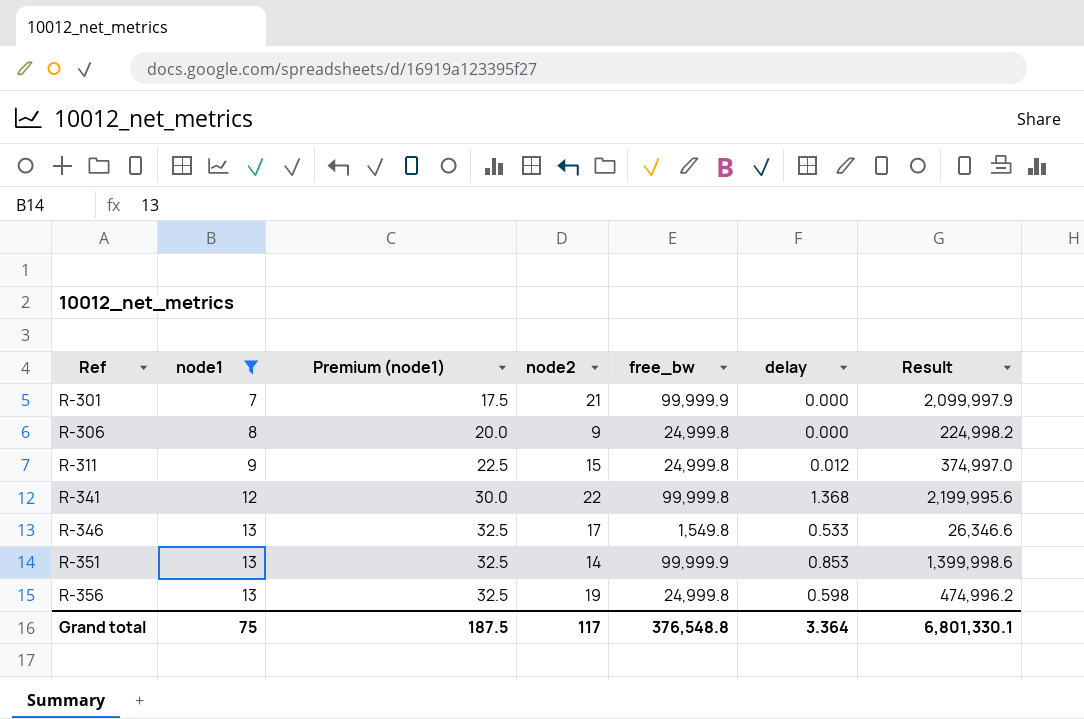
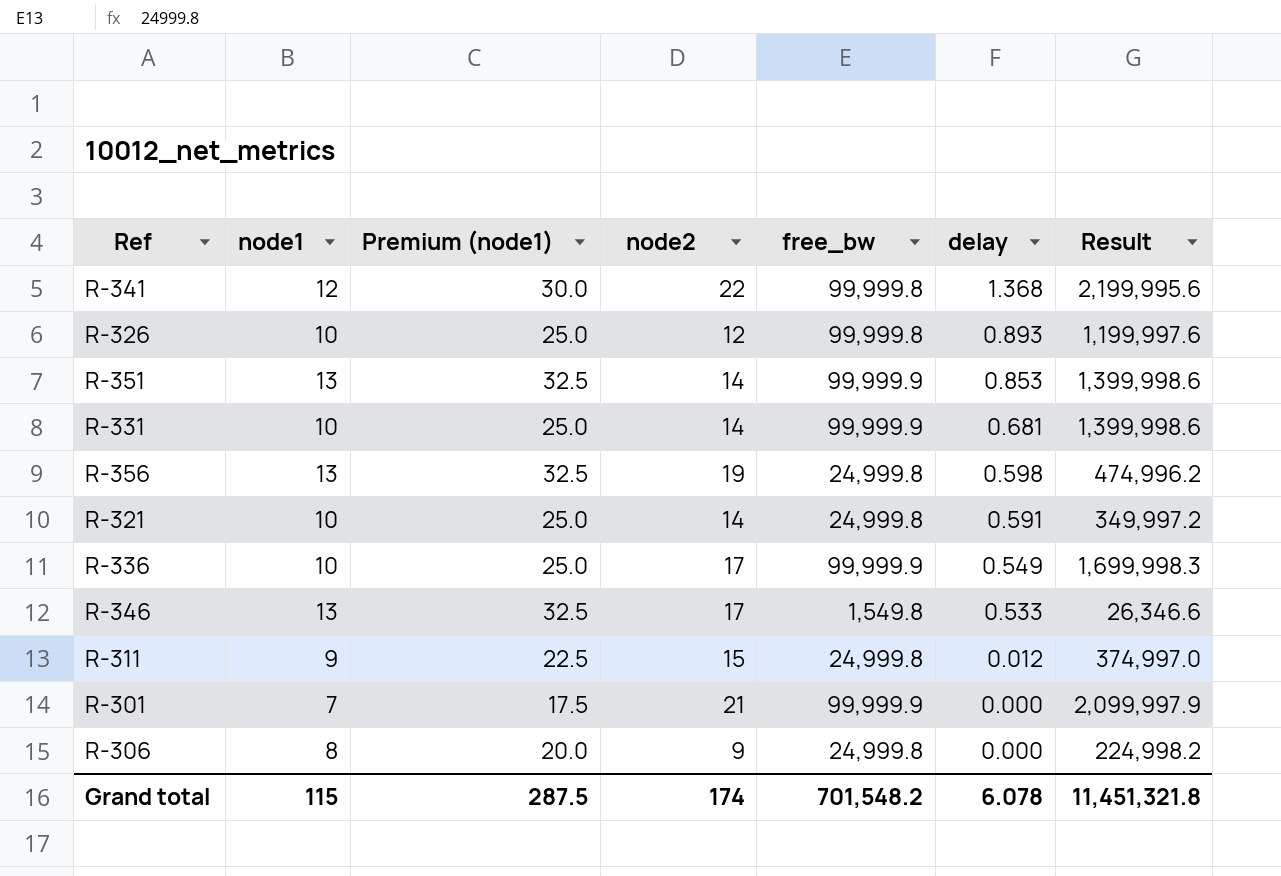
filter: node1 != 10 -> none
row order: Ref ascending -> delay descending
Grand total | node1: 75 -> 115
Grand total | Premium (node1): 187.5 -> 287.5
Grand total | node2: 117 -> 174
Grand total | free_bw: 376,548.8 -> 701,548.2
Grand total | delay: 3.364 -> 6.078
Grand total | Result: 6,801,330.1 -> 11,451,321.8

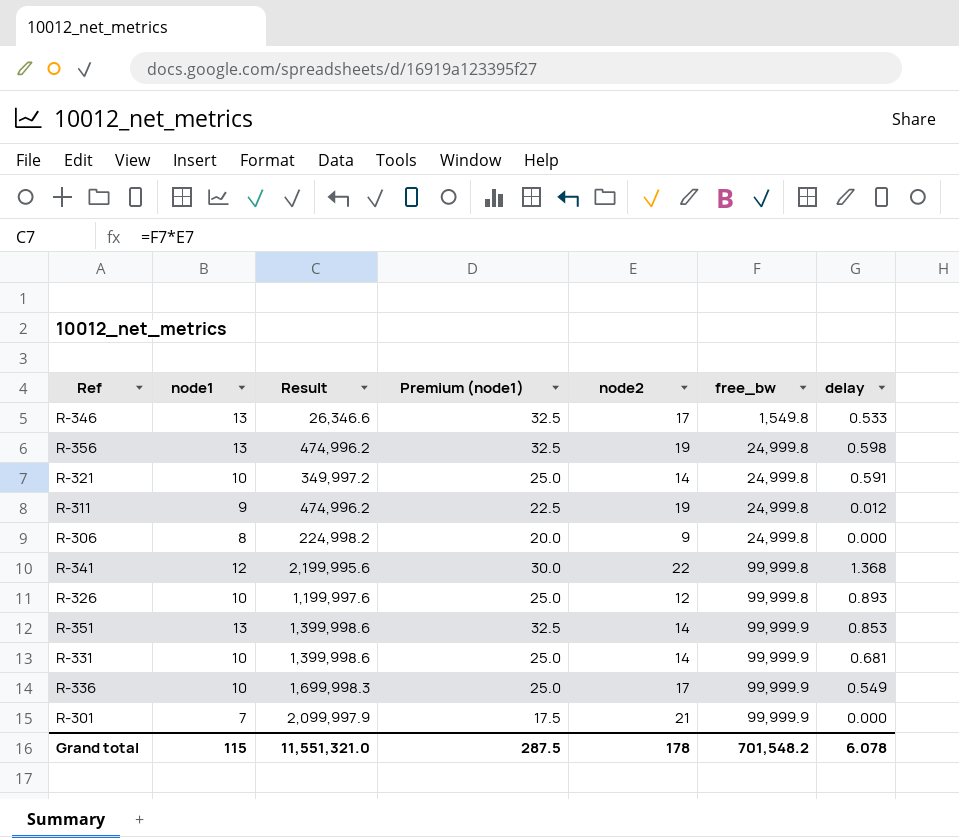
row order: delay descending -> free_bw ascending
column Result | position: 7 -> 3
R-311 | Result: 374,997.0 -> 474,996.2
R-311 | node2: 15 -> 19
Grand total | Result: 11,451,321.8 -> 11,551,321.0
Grand total | node2: 174 -> 178

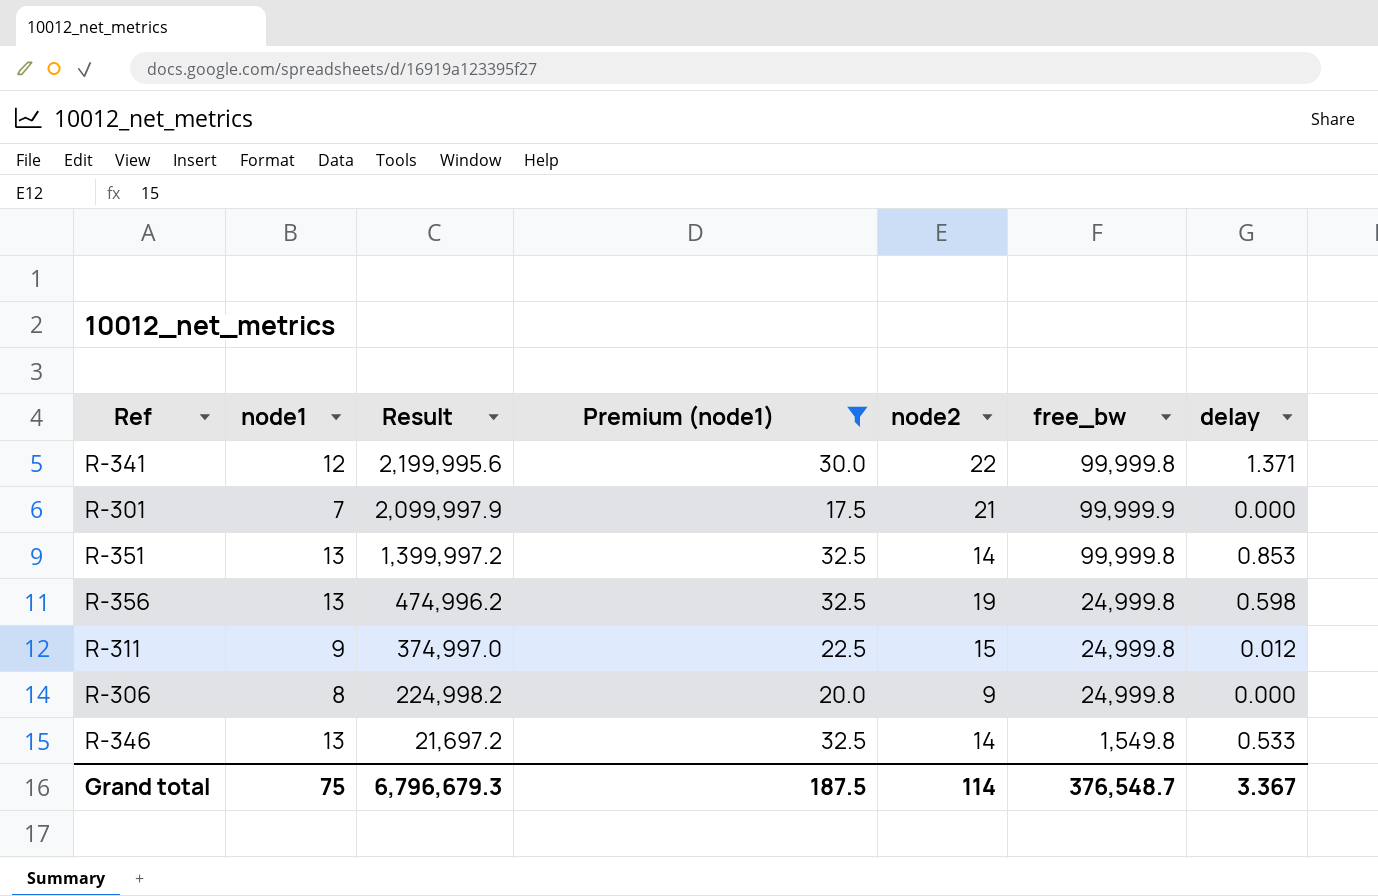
filter: none -> Premium (node1) != 25.0
row order: free_bw ascending -> Result descending
R-341 | delay: 1.368 -> 1.371
R-351 | Result: 1,399,998.6 -> 1,399,997.2
R-351 | free_bw: 99,999.9 -> 99,999.8
R-311 | Result: 474,996.2 -> 374,997.0
R-311 | node2: 19 -> 15
R-346 | Result: 26,346.6 -> 21,697.2
R-346 | node2: 17 -> 14
Grand total | node1: 115 -> 75
Grand total | Result: 11,551,321.0 -> 6,796,679.3
Grand total | Premium (node1): 287.5 -> 187.5
Grand total | node2: 178 -> 114
Grand total | free_bw: 701,548.2 -> 376,548.7
Grand total | delay: 6.078 -> 3.367

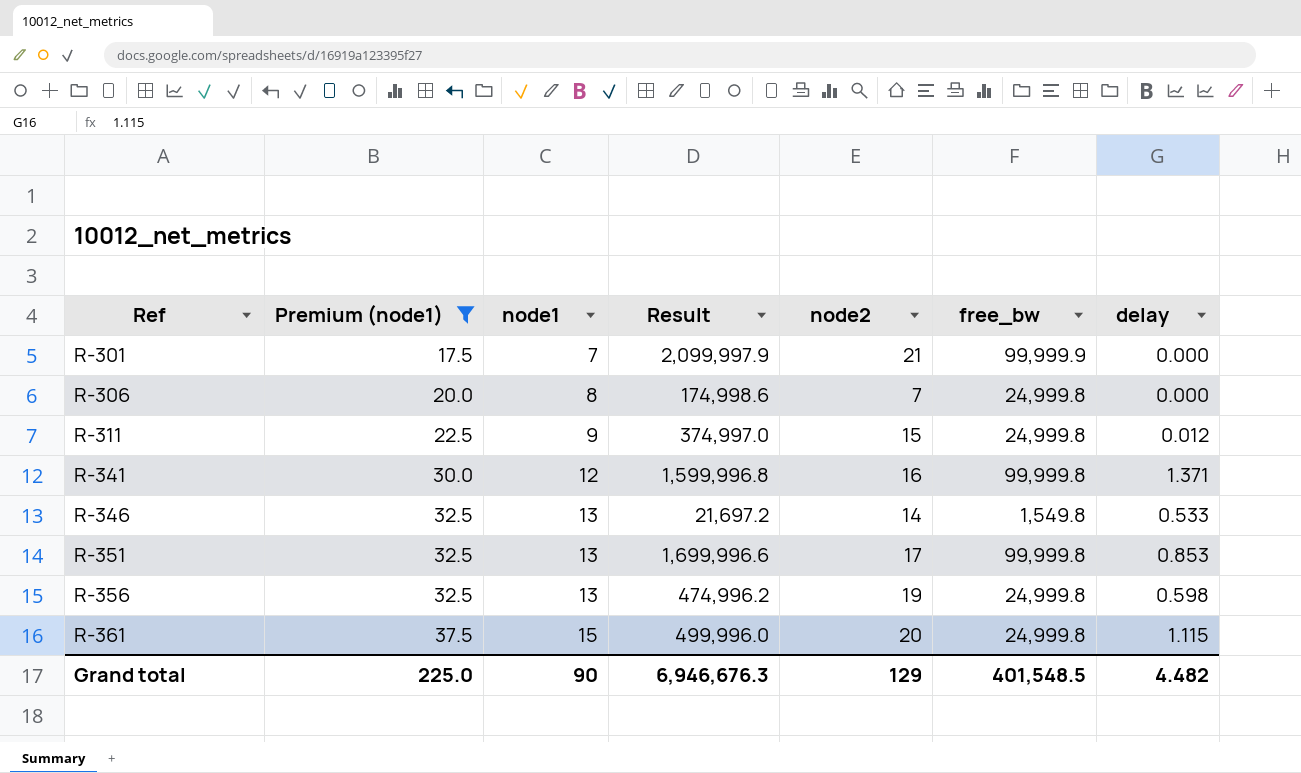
row order: Result descending -> Ref ascending
column Premium (node1) | position: 4 -> 2
R-306 | Result: 224,998.2 -> 174,998.6
R-306 | node2: 9 -> 7
R-341 | Result: 2,199,995.6 -> 1,599,996.8
R-341 | node2: 22 -> 16
R-351 | Result: 1,399,997.2 -> 1,699,996.6
R-351 | node2: 14 -> 17
row R-361: none -> 37.5 | 15 | 499,996.0 | 20 | 24,999.8 | 1.115
Grand total | Premium (node1): 187.5 -> 225.0
Grand total | node1: 75 -> 90
Grand total | Result: 6,796,679.3 -> 6,946,676.3
Grand total | node2: 114 -> 129
Grand total | free_bw: 376,548.7 -> 401,548.5
Grand total | delay: 3.367 -> 4.482

